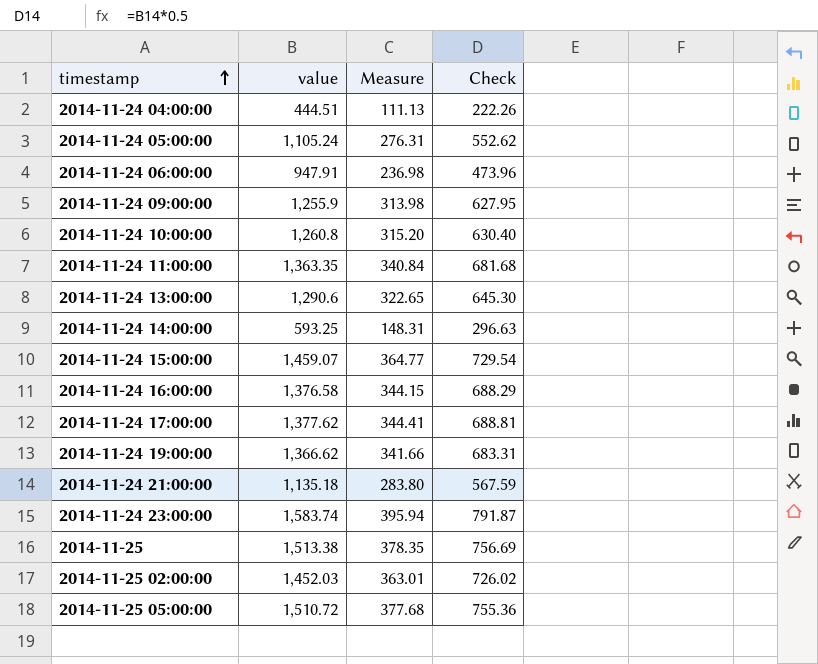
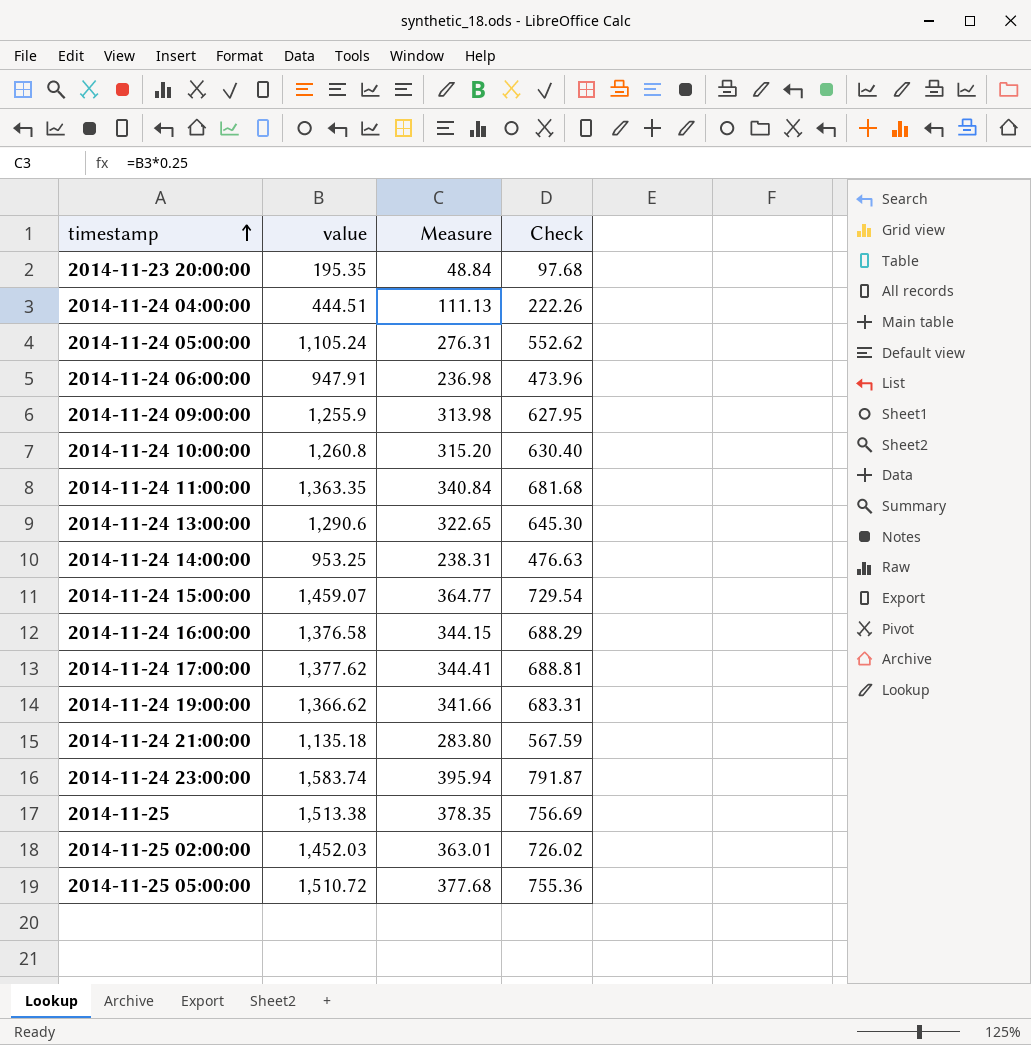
row 2014-11-23 20:00:00: none -> 195.35 | 48.84 | 97.68
2014-11-24 14:00:00 | value: 593.25 -> 953.25
2014-11-24 14:00:00 | Measure: 148.31 -> 238.31
2014-11-24 14:00:00 | Check: 296.63 -> 476.63

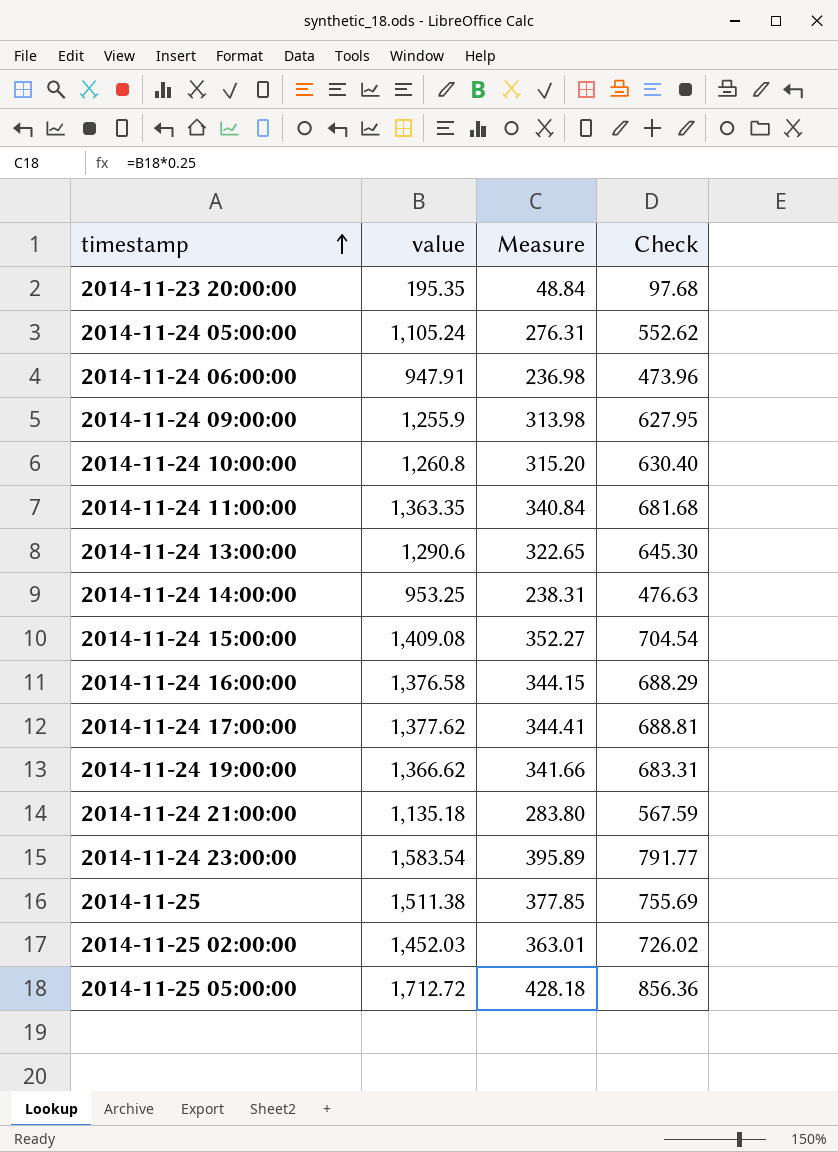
row 2014-11-24 04:00:00: 444.51 | 111.13 | 222.26 -> none
2014-11-24 15:00:00 | value: 1,459.07 -> 1,409.08
2014-11-24 15:00:00 | Measure: 364.77 -> 352.27
2014-11-24 15:00:00 | Check: 729.54 -> 704.54
2014-11-24 23:00:00 | value: 1,583.74 -> 1,583.54
2014-11-24 23:00:00 | Measure: 395.94 -> 395.89
2014-11-24 23:00:00 | Check: 791.87 -> 791.77
2014-11-25 | value: 1,513.38 -> 1,511.38
2014-11-25 | Measure: 378.35 -> 377.85
2014-11-25 | Check: 756.69 -> 755.69
2014-11-25 05:00:00 | value: 1,510.72 -> 1,712.72
2014-11-25 05:00:00 | Measure: 377.68 -> 428.18
2014-11-25 05:00:00 | Check: 755.36 -> 856.36

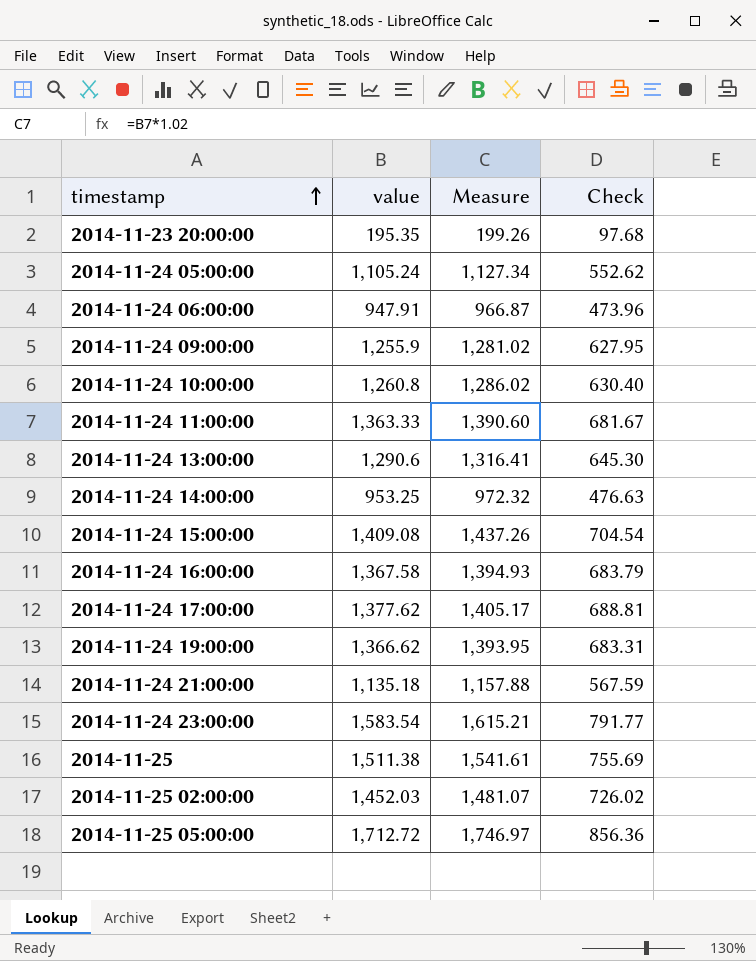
column Measure | formula: [value] * 0.25 -> [value] * 1.02
2014-11-24 11:00:00 | value: 1,363.35 -> 1,363.33
2014-11-24 11:00:00 | Check: 681.68 -> 681.67
2014-11-24 16:00:00 | value: 1,376.58 -> 1,367.58
2014-11-24 16:00:00 | Check: 688.29 -> 683.79

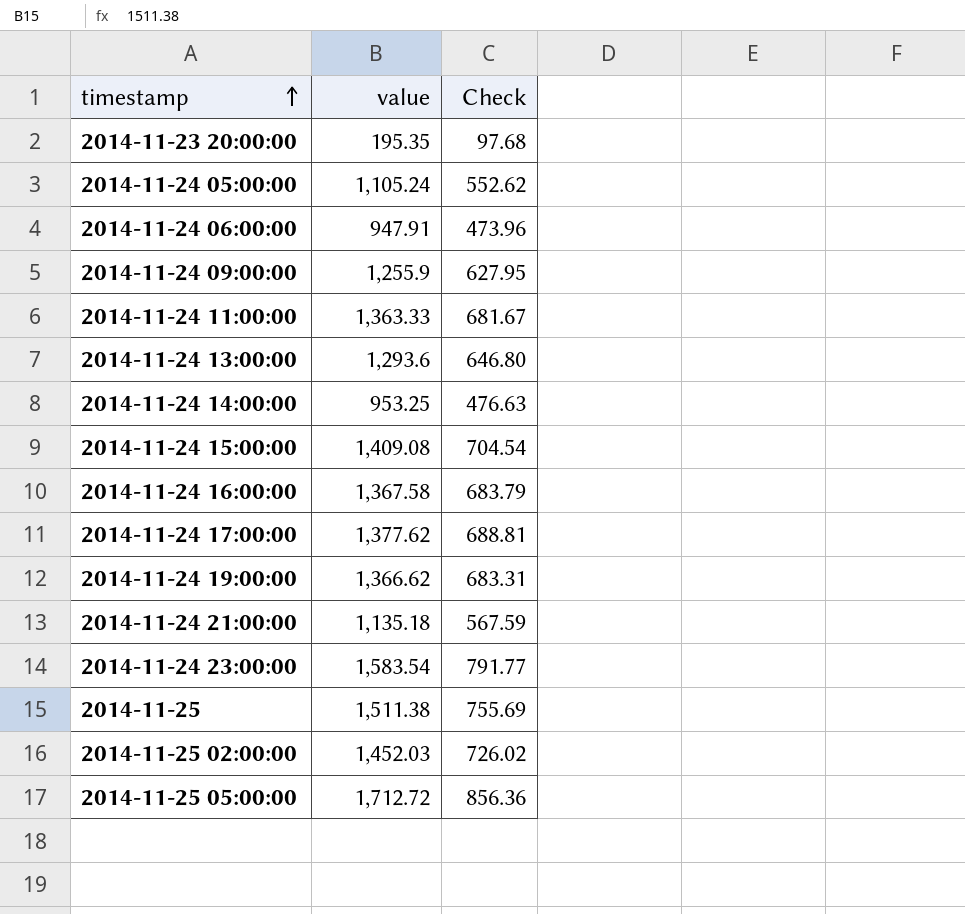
column Measure | formula: [value] * 1.02 -> none
row 2014-11-24 10:00:00: 1,260.8 | 1,286.02 | 630.40 -> none
2014-11-24 13:00:00 | value: 1,290.6 -> 1,293.6
2014-11-24 13:00:00 | Check: 645.30 -> 646.80

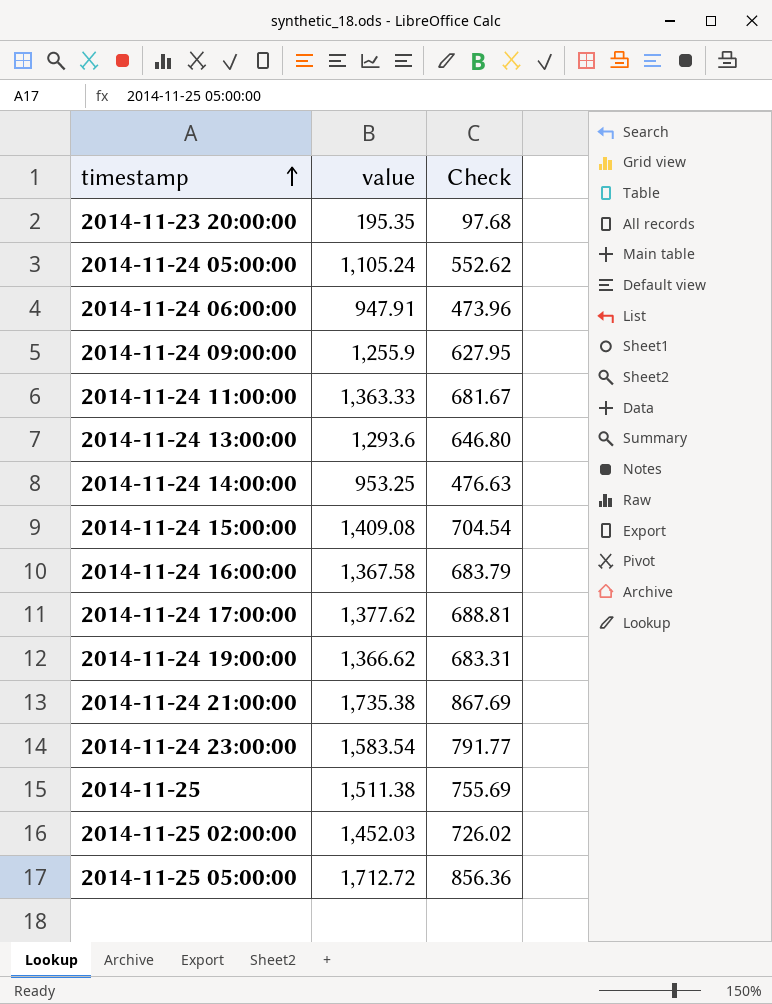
2014-11-24 21:00:00 | value: 1,135.18 -> 1,735.38
2014-11-24 21:00:00 | Check: 567.59 -> 867.69

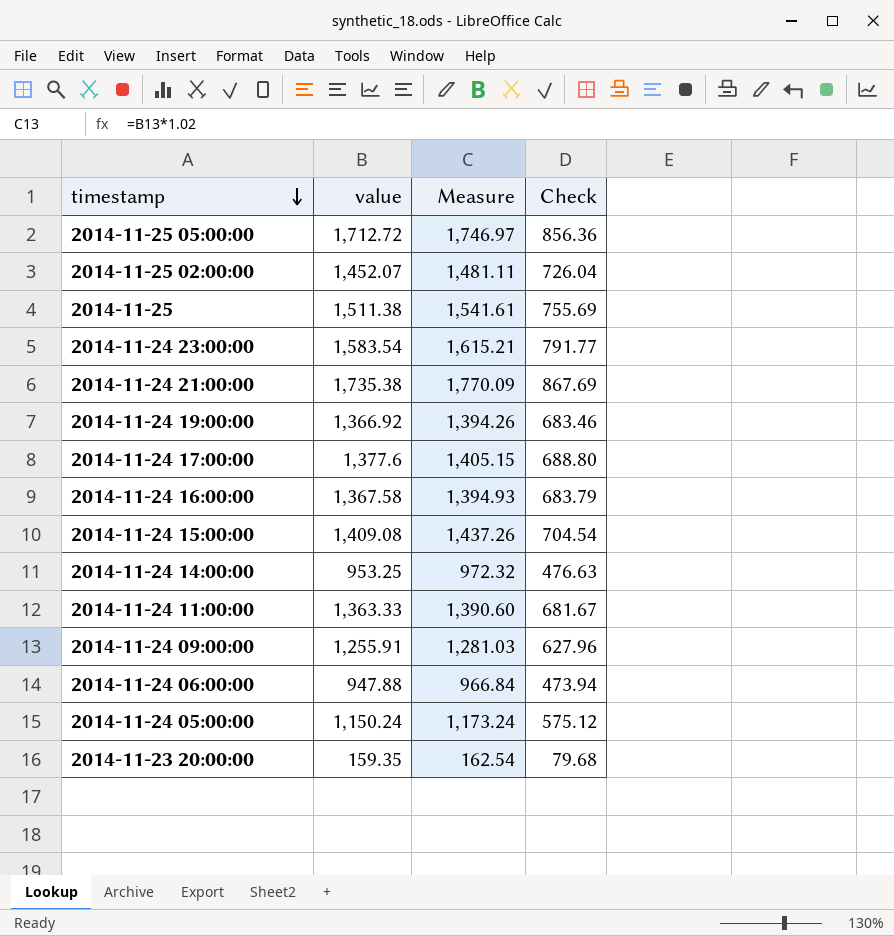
row order: timestamp ascending -> timestamp descending
column Measure | formula: none -> [value] * 1.02
row 2014-11-24 13:00:00: 1,293.6 | 646.80 -> none
2014-11-25 02:00:00 | value: 1,452.03 -> 1,452.07
2014-11-25 02:00:00 | Check: 726.02 -> 726.04
2014-11-24 19:00:00 | value: 1,366.62 -> 1,366.92
2014-11-24 19:00:00 | Check: 683.31 -> 683.46
2014-11-24 17:00:00 | value: 1,377.62 -> 1,377.6
2014-11-24 17:00:00 | Check: 688.81 -> 688.80
2014-11-24 09:00:00 | value: 1,255.9 -> 1,255.91
2014-11-24 09:00:00 | Check: 627.95 -> 627.96
2014-11-24 06:00:00 | value: 947.91 -> 947.88
2014-11-24 06:00:00 | Check: 473.96 -> 473.94
2014-11-24 05:00:00 | value: 1,105.24 -> 1,150.24
2014-11-24 05:00:00 | Check: 552.62 -> 575.12
2014-11-23 20:00:00 | value: 195.35 -> 159.35
2014-11-23 20:00:00 | Check: 97.68 -> 79.68

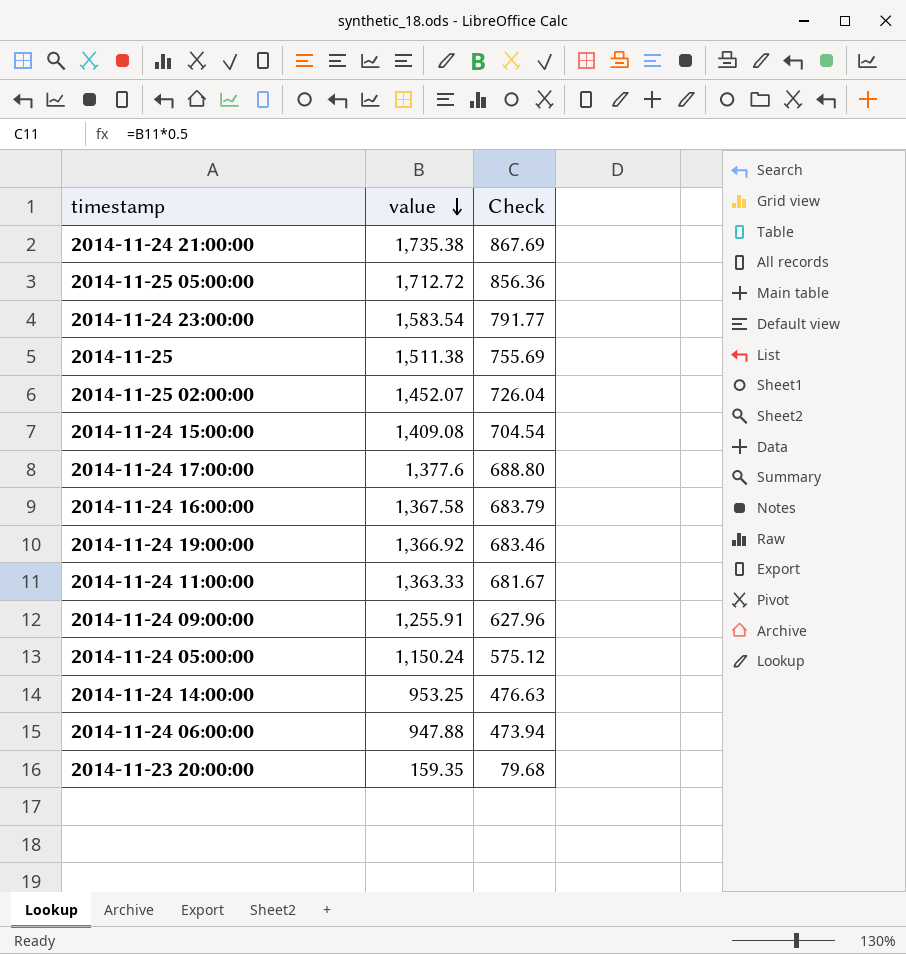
row order: timestamp descending -> value descending
column Measure | formula: [value] * 1.02 -> none

